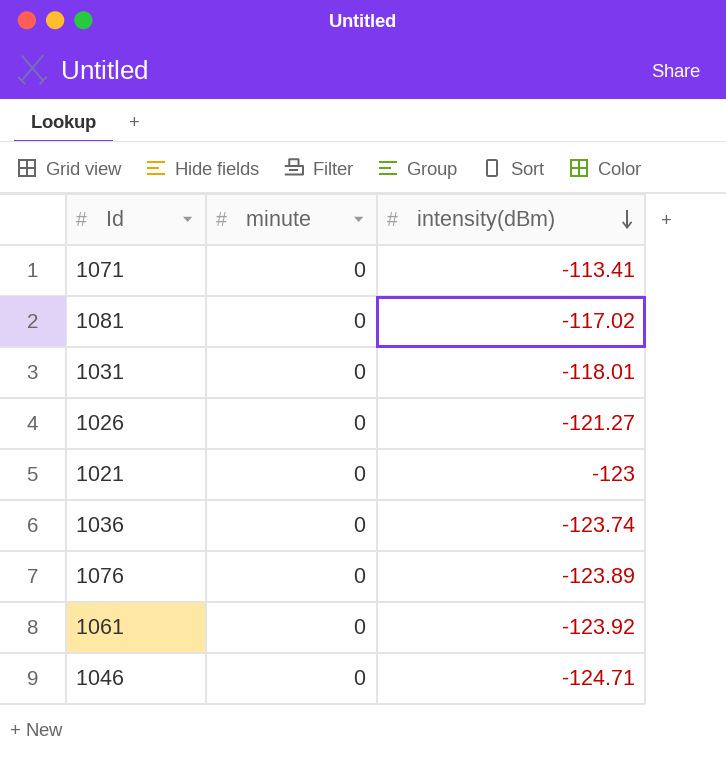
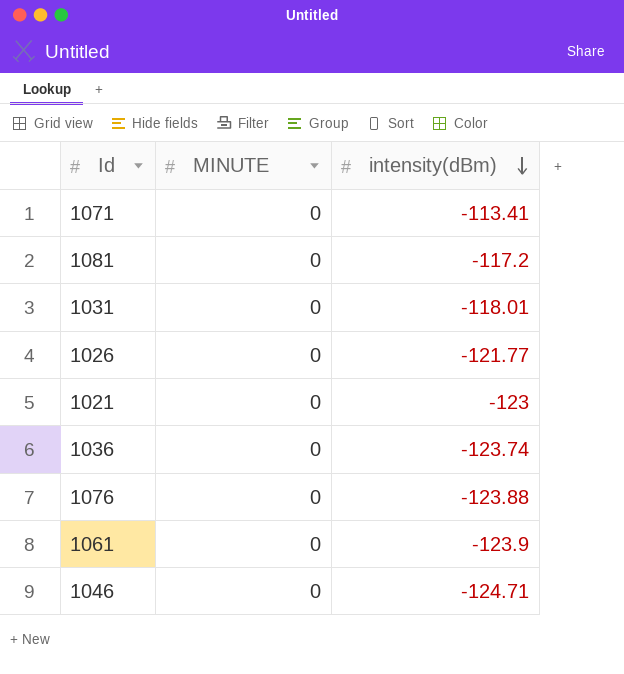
column name: minute -> MINUTE
1081 | intensity(dBm): -117.02 -> -117.2
1026 | intensity(dBm): -121.27 -> -121.77
1076 | intensity(dBm): -123.89 -> -123.88
1061 | intensity(dBm): -123.92 -> -123.9

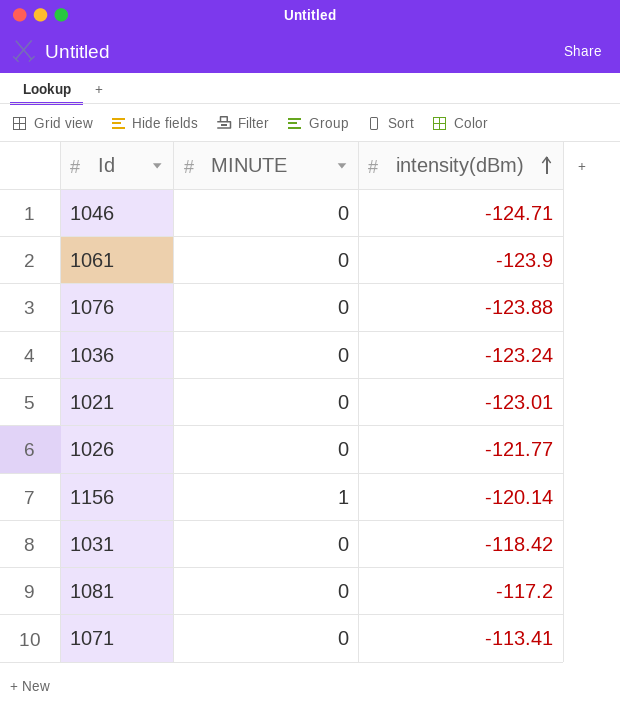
row order: intensity(dBm) descending -> intensity(dBm) ascending
1036 | intensity(dBm): -123.74 -> -123.24
1021 | intensity(dBm): -123 -> -123.01
row 1156: none -> 1 | -120.14
1031 | intensity(dBm): -118.01 -> -118.42

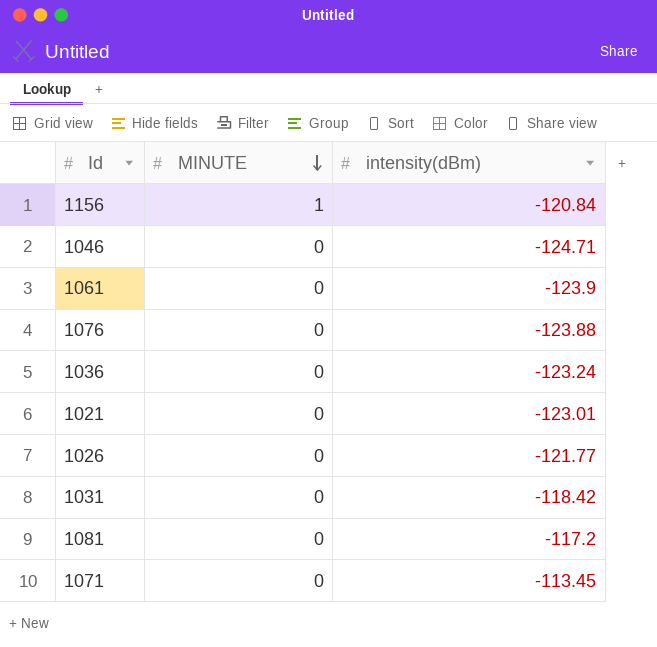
row order: intensity(dBm) ascending -> MINUTE descending
1156 | intensity(dBm): -120.14 -> -120.84
1071 | intensity(dBm): -113.41 -> -113.45

